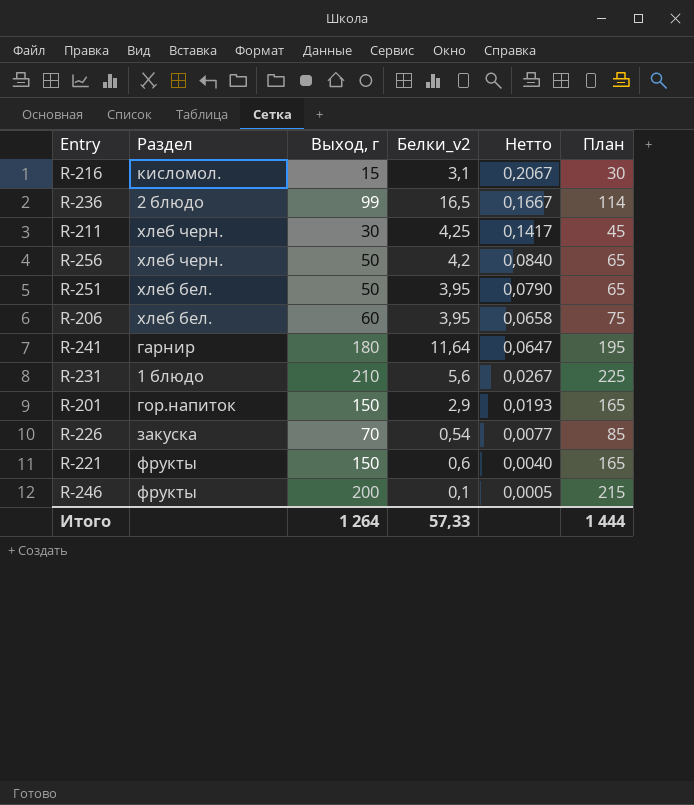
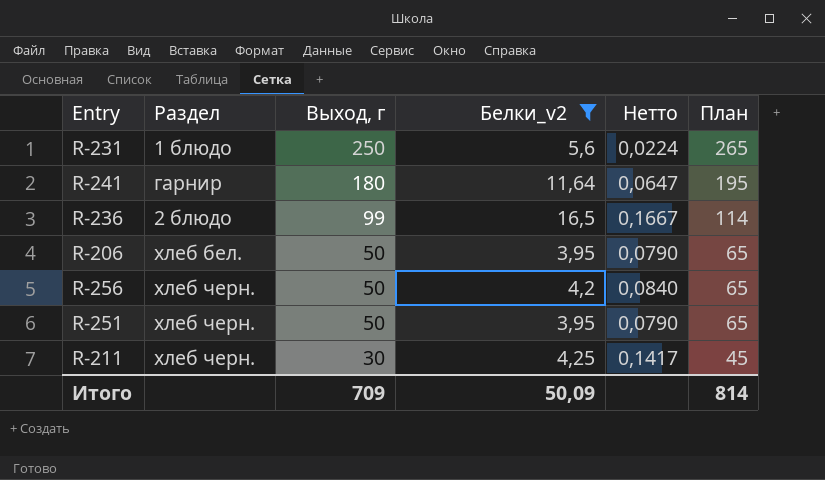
filter: none -> Белки_v2 >= 3,95
row order: Нетто descending -> Выход, г descending
R-231 | Выход, г: 210 -> 250
R-231 | Нетто: 0,0267 -> 0,0224
R-231 | План: 225 -> 265
R-206 | Выход, г: 60 -> 50
R-206 | Нетто: 0,0658 -> 0,0790
R-206 | План: 75 -> 65
R-251 | Раздел: хлеб бел. -> хлеб черн.
Итого | Выход, г: 1 264 -> 709
Итого | Белки_v2: 57,33 -> 50,09
Итого | План: 1 444 -> 814

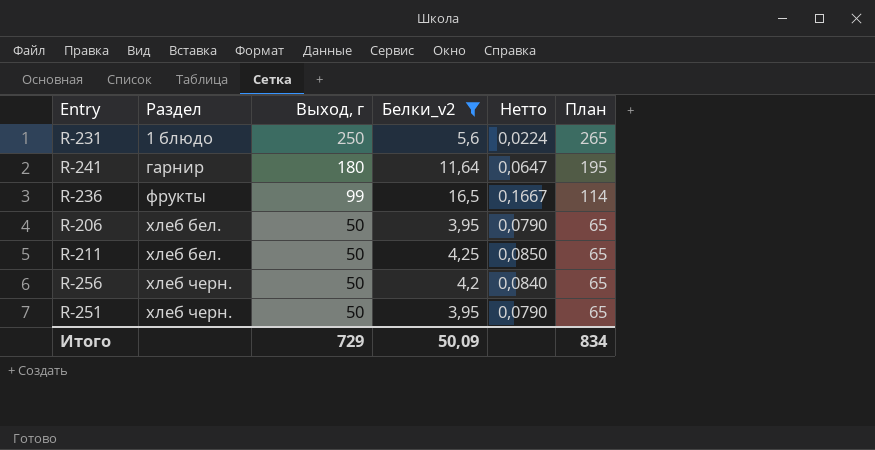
row order: Выход, г descending -> Раздел ascending
R-236 | Раздел: 2 блюдо -> фрукты
R-211 | Раздел: хлеб черн. -> хлеб бел.
R-211 | Выход, г: 30 -> 50
R-211 | Нетто: 0,1417 -> 0,0850
R-211 | План: 45 -> 65
Итого | Выход, г: 709 -> 729
Итого | План: 814 -> 834

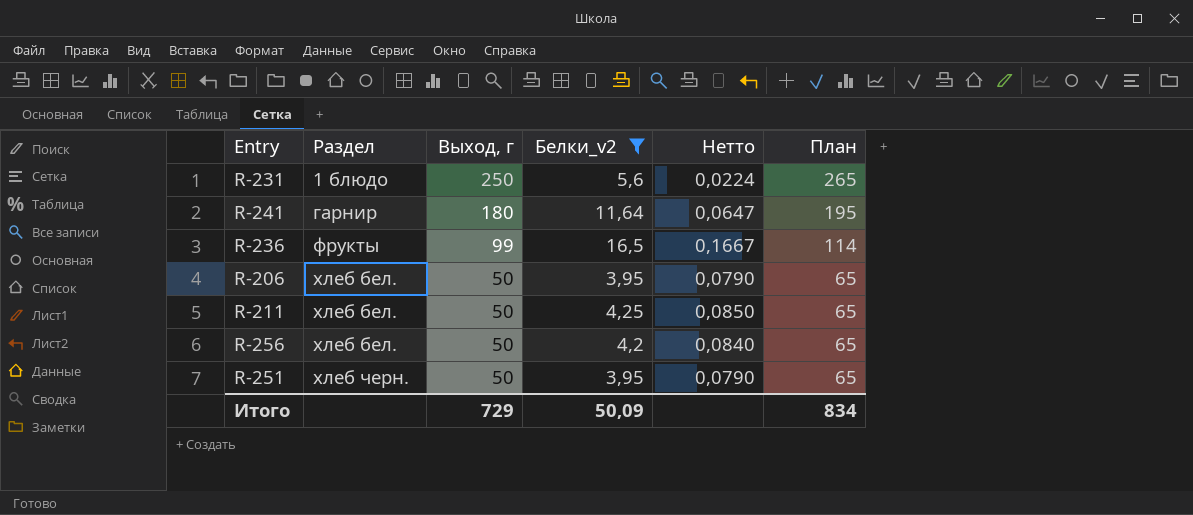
R-256 | Раздел: хлеб черн. -> хлеб бел.

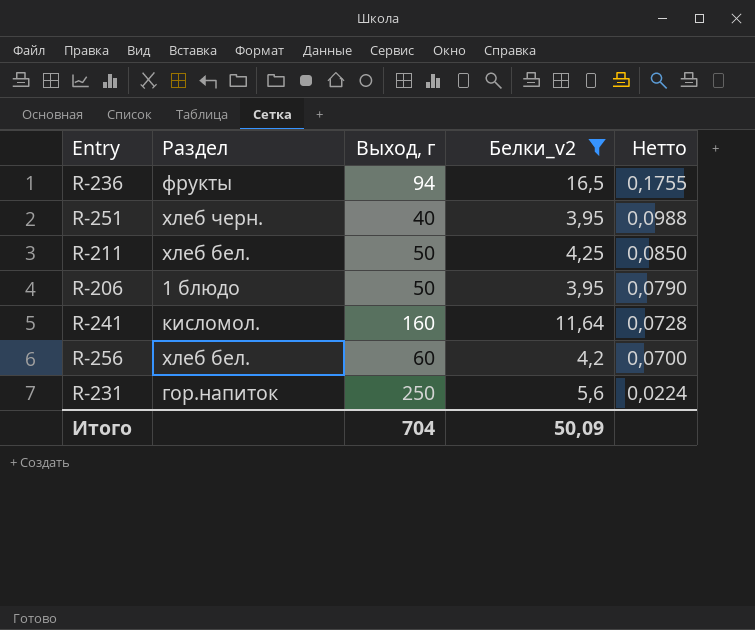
row order: Раздел ascending -> Нетто descending
column План | formula: [Выход, г] + 15 -> none
R-236 | Выход, г: 99 -> 94
R-236 | Нетто: 0,1667 -> 0,1755
R-251 | Выход, г: 50 -> 40
R-251 | Нетто: 0,0790 -> 0,0988
R-206 | Раздел: хлеб бел. -> 1 блюдо
R-241 | Раздел: гарнир -> кисломол.
R-241 | Выход, г: 180 -> 160
R-241 | Нетто: 0,0647 -> 0,0728
R-256 | Выход, г: 50 -> 60
R-256 | Нетто: 0,0840 -> 0,0700
R-231 | Раздел: 1 блюдо -> гор.напиток
Итого | Выход, г: 729 -> 704

